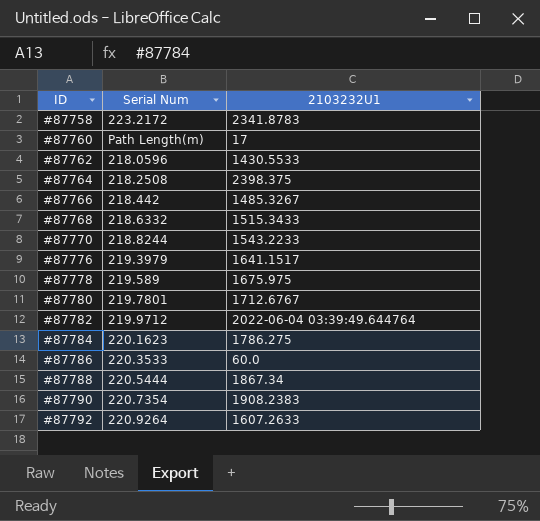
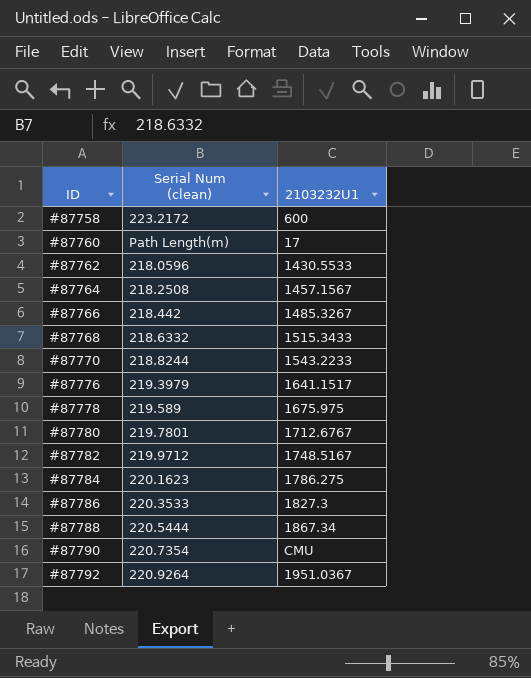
column name: Serial Num -> Serial Num (clean)
#87758 | 2103232U1: 2341.8783 -> 600
#87764 | 2103232U1: 2398.375 -> 1457.1567
#87782 | 2103232U1: 2022-06-04 03:39:49.644764 -> 1748.5167
#87786 | 2103232U1: 60.0 -> 1827.3
#87790 | 2103232U1: 1908.2383 -> CMU
#87792 | 2103232U1: 1607.2633 -> 1951.0367

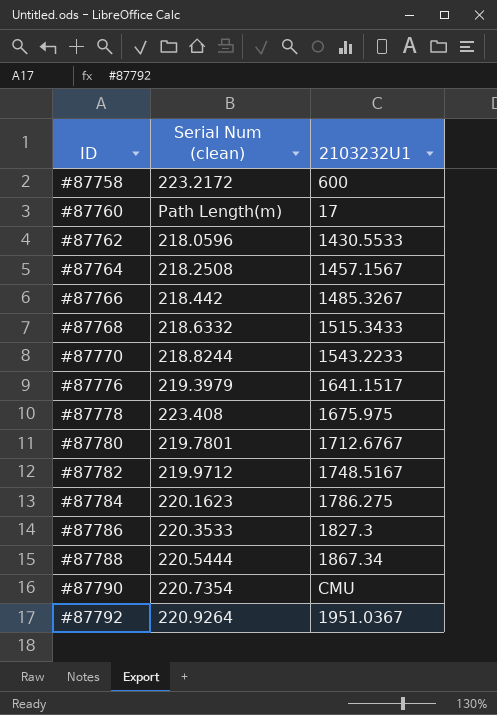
#87778 | Serial Num (clean): 219.589 -> 223.408

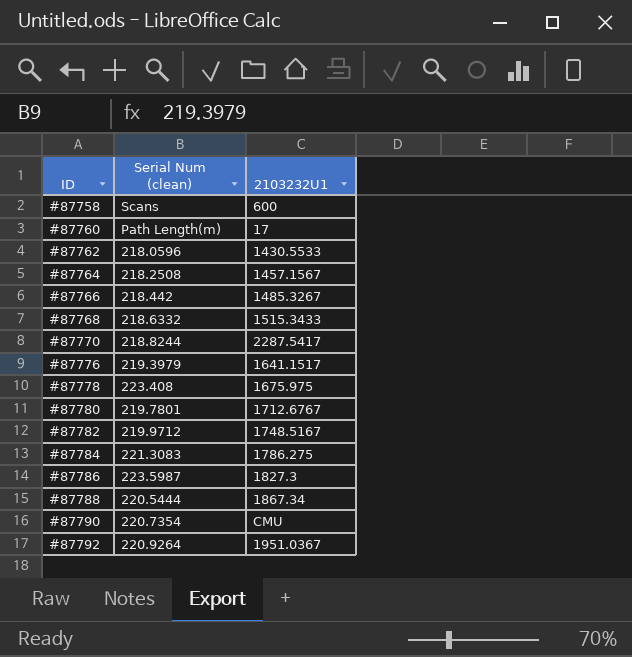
#87758 | Serial Num (clean): 223.2172 -> Scans
#87770 | 2103232U1: 1543.2233 -> 2287.5417
#87784 | Serial Num (clean): 220.1623 -> 221.3083
#87786 | Serial Num (clean): 220.3533 -> 223.5987

